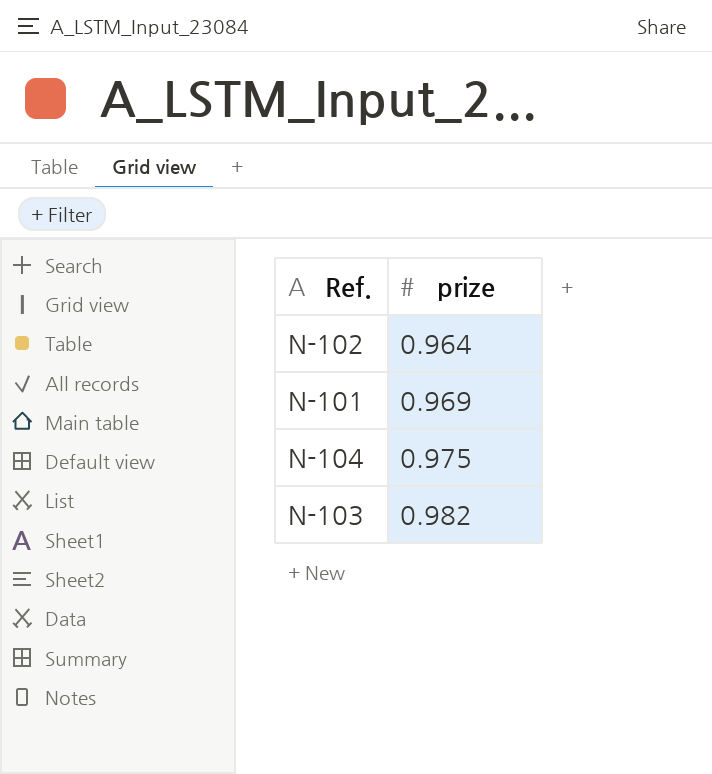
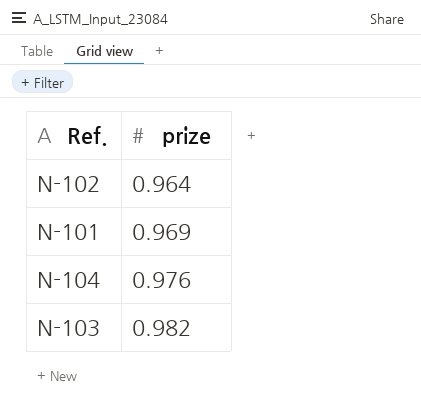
N-104 | prize: 0.975 -> 0.976

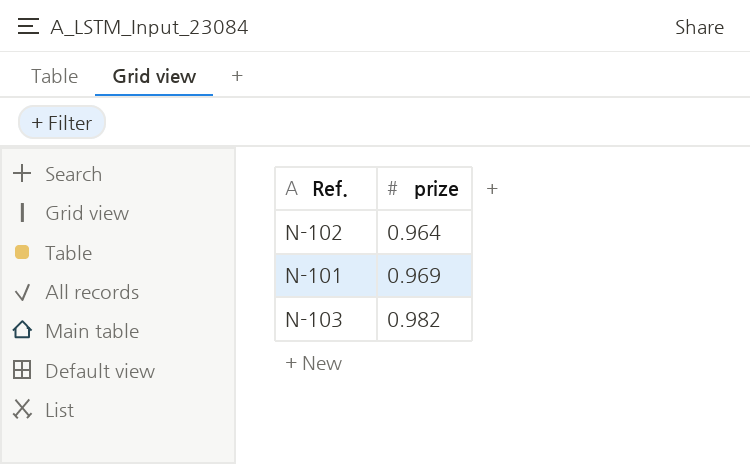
row N-104: 0.976 -> none

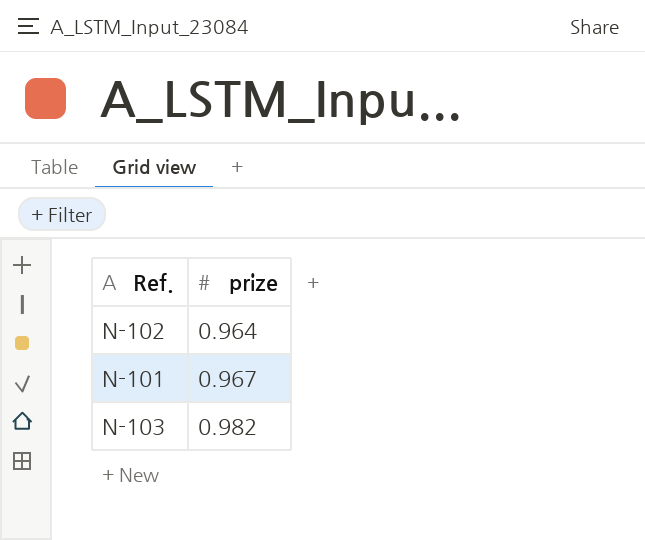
N-101 | prize: 0.969 -> 0.967

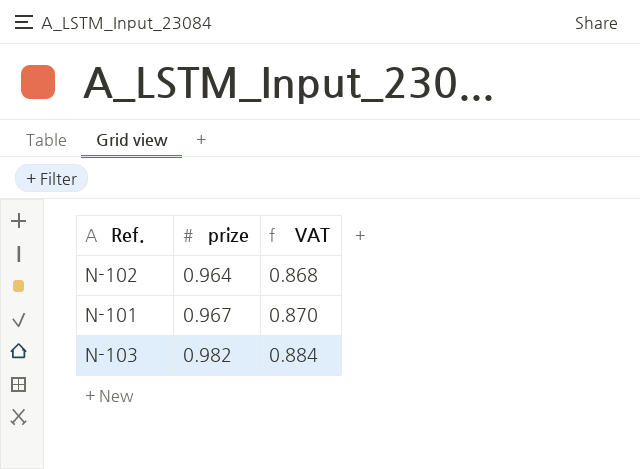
column VAT | formula: none -> [prize] * 0.9

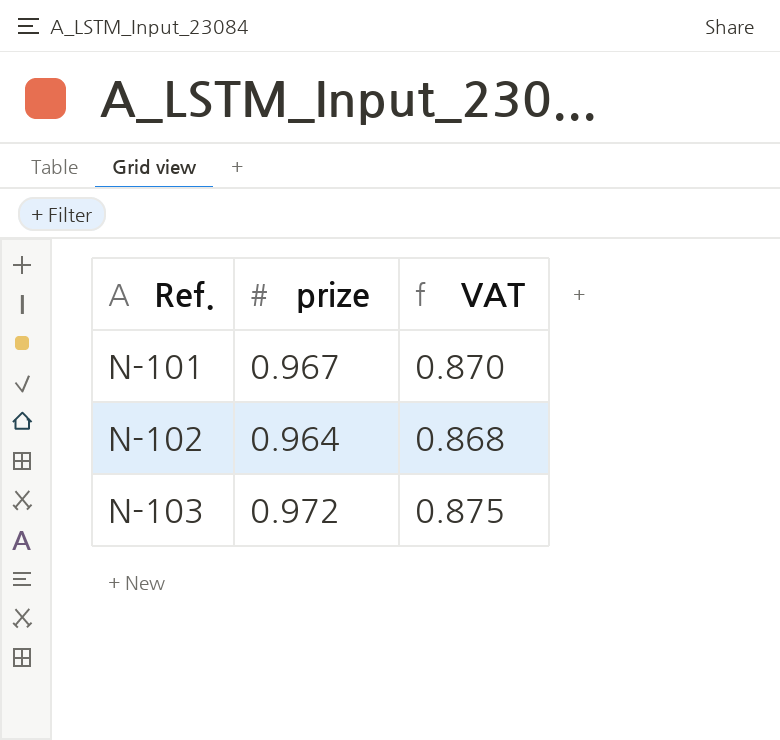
row order: prize ascending -> Ref. ascending
N-103 | prize: 0.982 -> 0.972
N-103 | VAT: 0.884 -> 0.875

